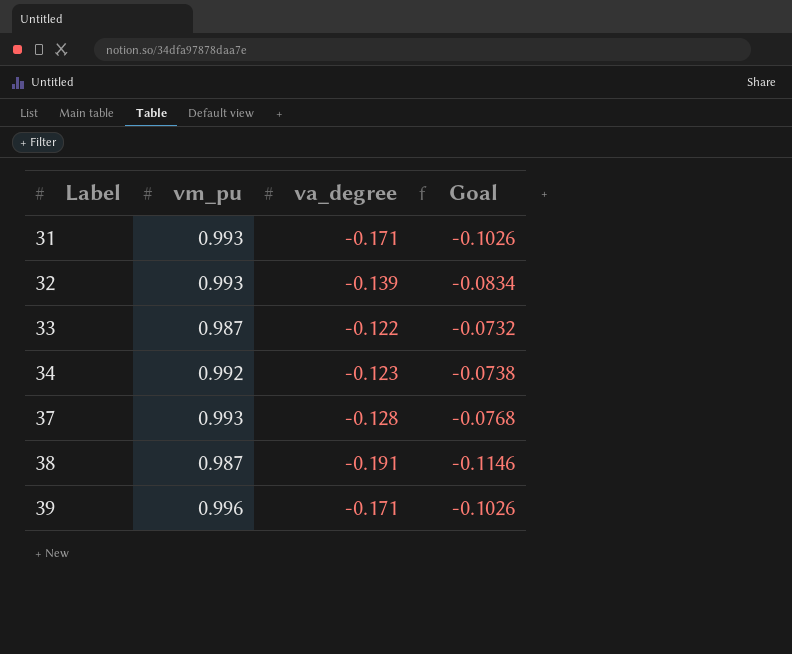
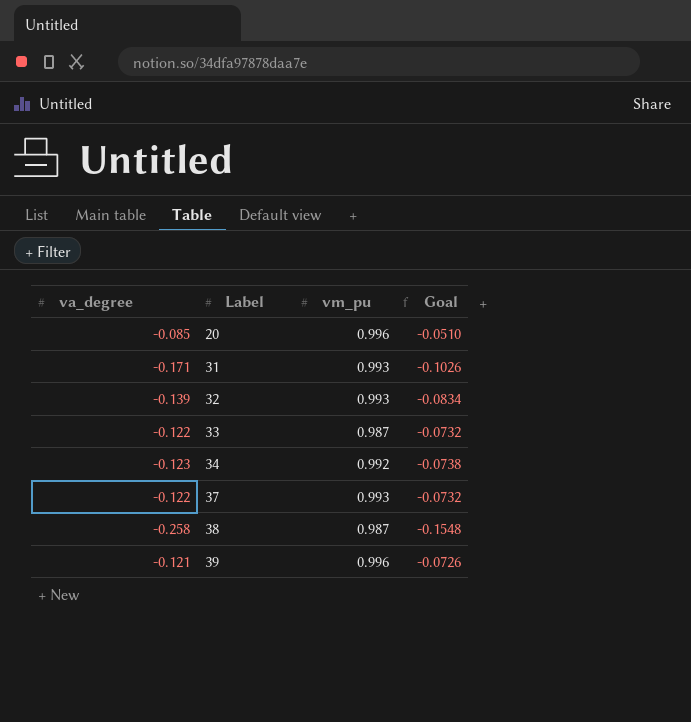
column va_degree | position: 3 -> 1
row 20: none -> -0.085 | 0.996 | -0.0510
37 | va_degree: -0.128 -> -0.122
37 | Goal: -0.0768 -> -0.0732
38 | va_degree: -0.191 -> -0.258
38 | Goal: -0.1146 -> -0.1548
39 | va_degree: -0.171 -> -0.121
39 | Goal: -0.1026 -> -0.0726

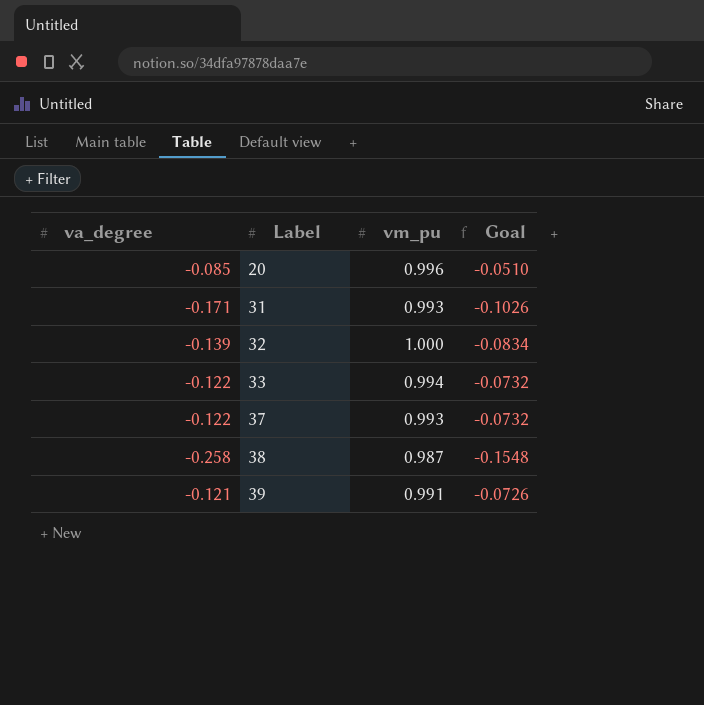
row 34: -0.123 | 0.992 | -0.0738 -> none
32 | vm_pu: 0.993 -> 1.000
33 | vm_pu: 0.987 -> 0.994
39 | vm_pu: 0.996 -> 0.991

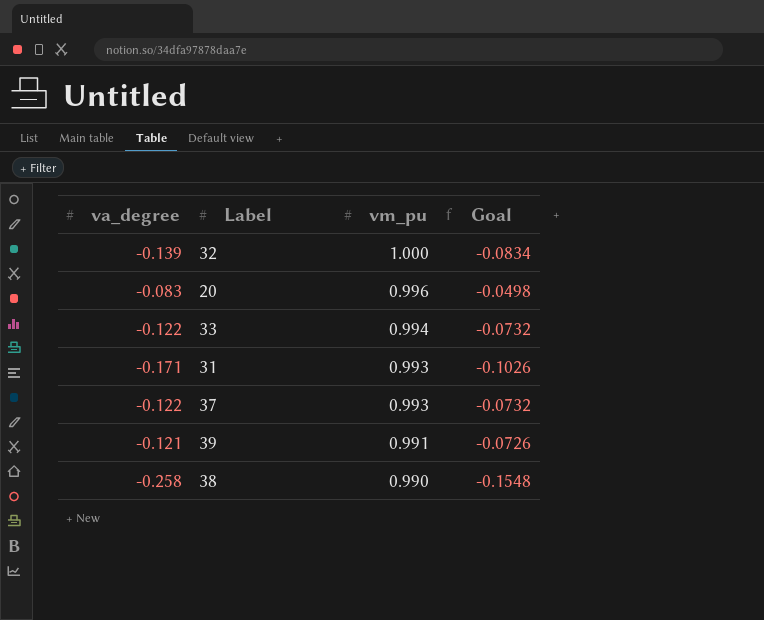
row order: Label ascending -> vm_pu descending
20 | va_degree: -0.085 -> -0.083
20 | Goal: -0.0510 -> -0.0498
38 | vm_pu: 0.987 -> 0.990

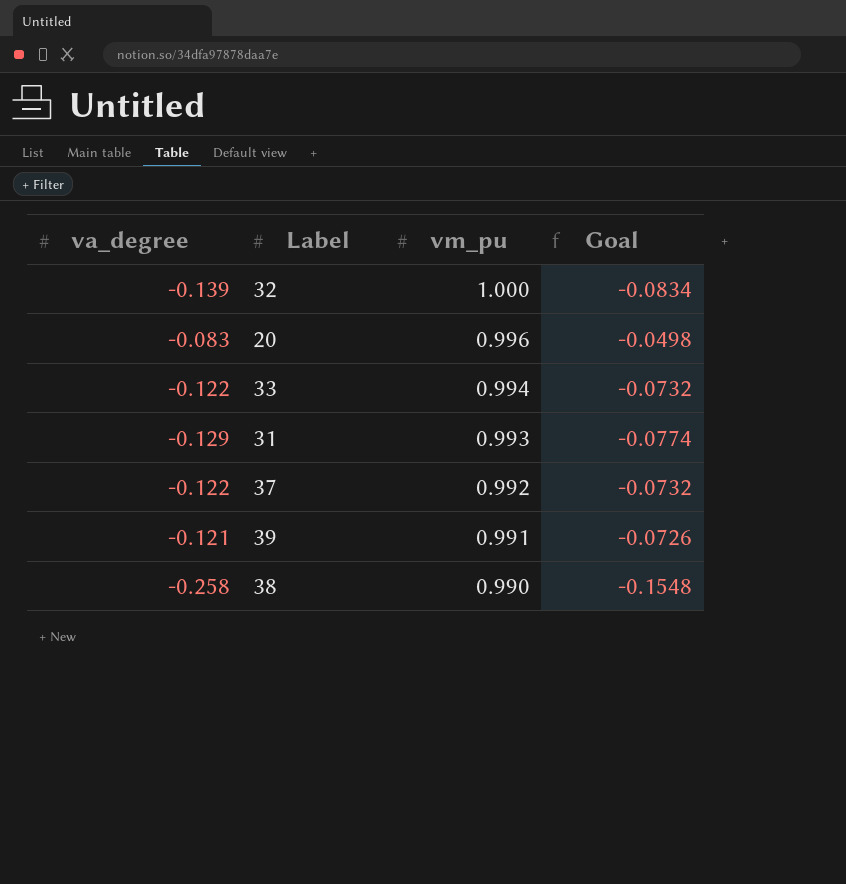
31 | va_degree: -0.171 -> -0.129
31 | Goal: -0.1026 -> -0.0774
37 | vm_pu: 0.993 -> 0.992

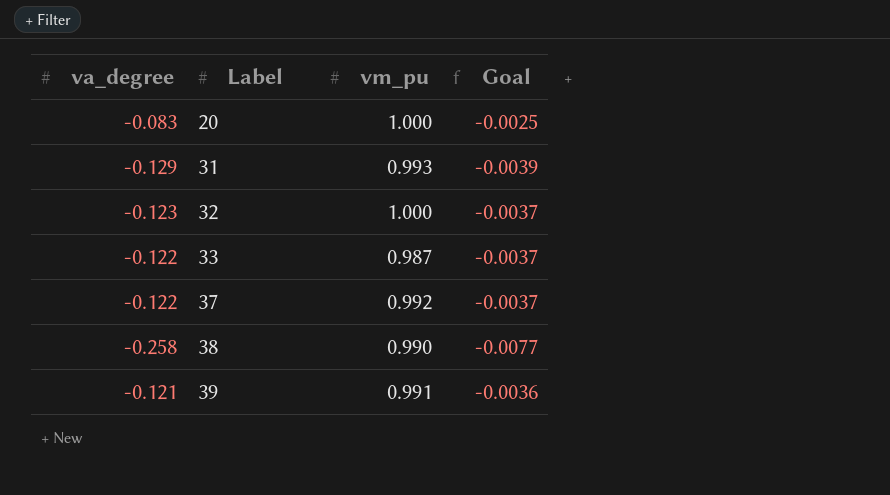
row order: vm_pu descending -> Label ascending
column Goal | formula: [va_degree] * 0.6 -> [va_degree] * 0.03
20 | vm_pu: 0.996 -> 1.000
32 | va_degree: -0.139 -> -0.123
33 | vm_pu: 0.994 -> 0.987

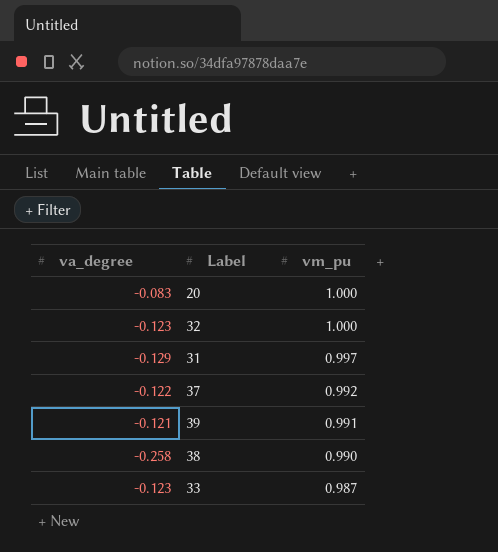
row order: Label ascending -> vm_pu descending
column Goal | formula: [va_degree] * 0.03 -> none
31 | vm_pu: 0.993 -> 0.997
33 | va_degree: -0.122 -> -0.123

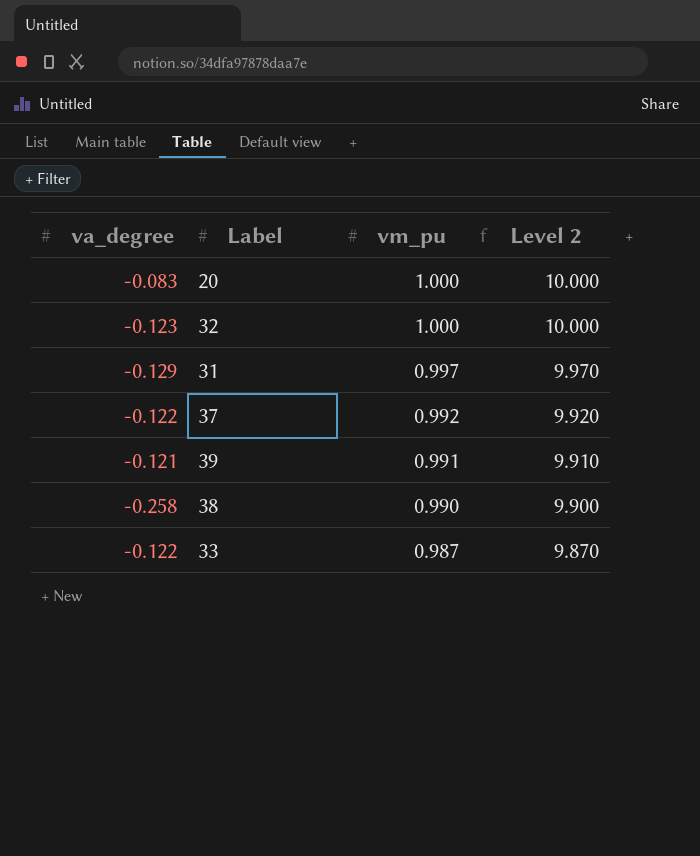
column Level 2 | formula: none -> [vm_pu] * 10
33 | va_degree: -0.123 -> -0.122

